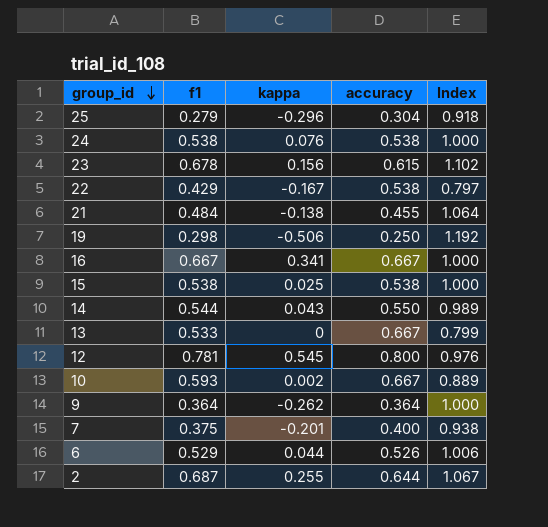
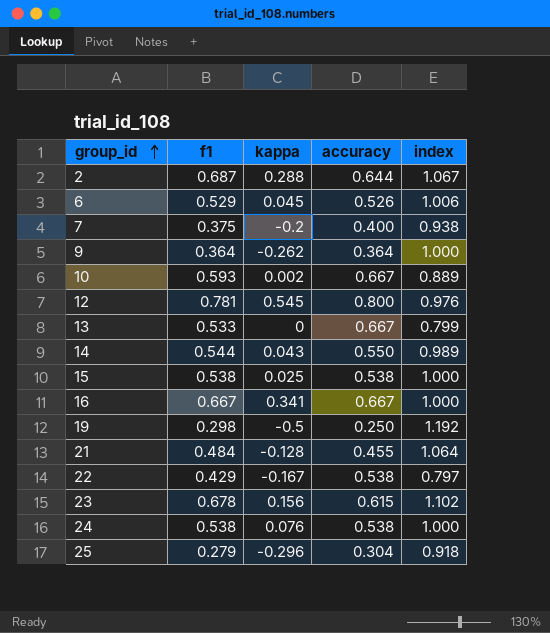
row order: group_id descending -> group_id ascending
column name: Index -> index
2 | kappa: 0.255 -> 0.288
6 | kappa: 0.044 -> 0.045
7 | kappa: -0.201 -> -0.2
19 | kappa: -0.506 -> -0.5
21 | kappa: -0.138 -> -0.128

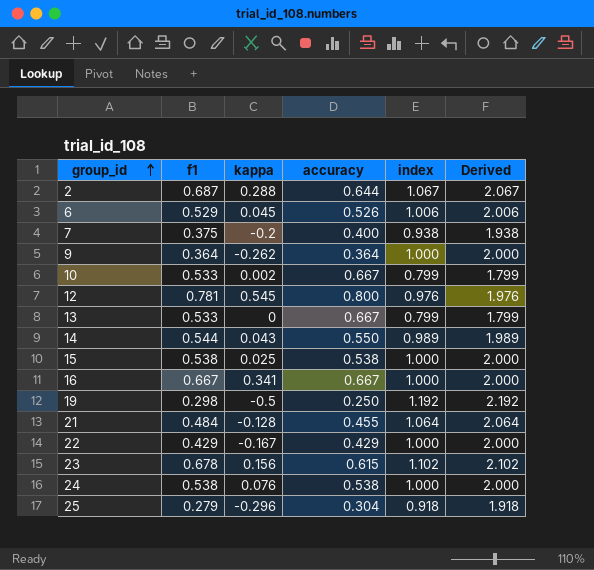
column Derived | formula: none -> [index] + 1
10 | f1: 0.593 -> 0.533
10 | index: 0.889 -> 0.799
22 | accuracy: 0.538 -> 0.429
22 | index: 0.797 -> 1.000

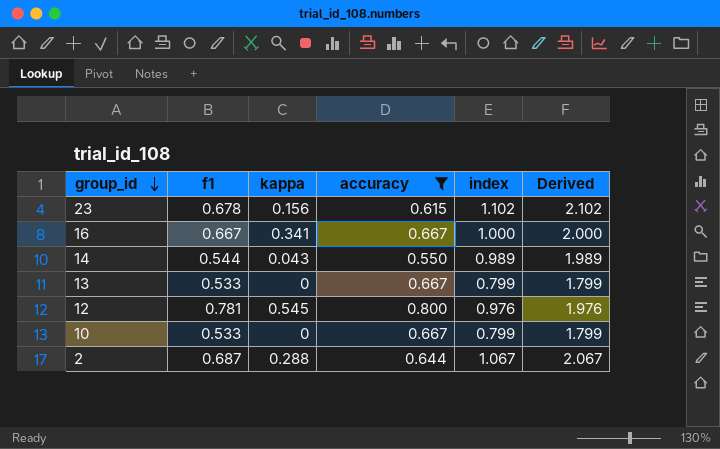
filter: none -> accuracy >= 0.550
row order: group_id ascending -> group_id descending
10 | kappa: 0.002 -> 0

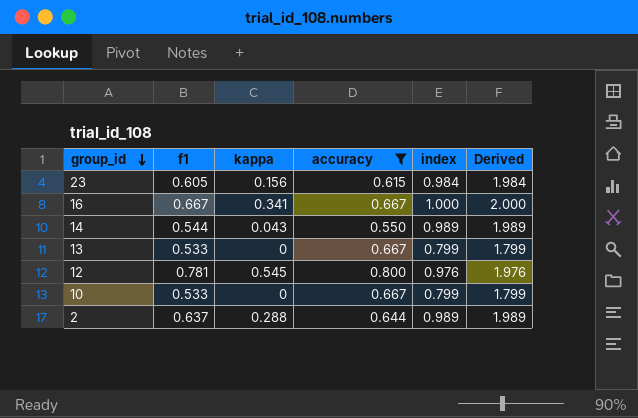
23 | f1: 0.678 -> 0.605
23 | index: 1.102 -> 0.984
23 | Derived: 2.102 -> 1.984
2 | f1: 0.687 -> 0.637
2 | index: 1.067 -> 0.989
2 | Derived: 2.067 -> 1.989

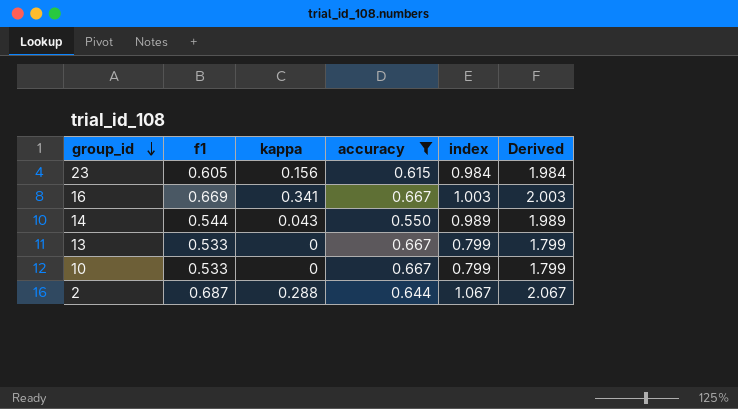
row 12: 0.781 | 0.545 | 0.800 | 0.976 | 1.976 -> none
16 | f1: 0.667 -> 0.669
16 | index: 1.000 -> 1.003
16 | Derived: 2.000 -> 2.003
2 | f1: 0.637 -> 0.687
2 | index: 0.989 -> 1.067
2 | Derived: 1.989 -> 2.067

